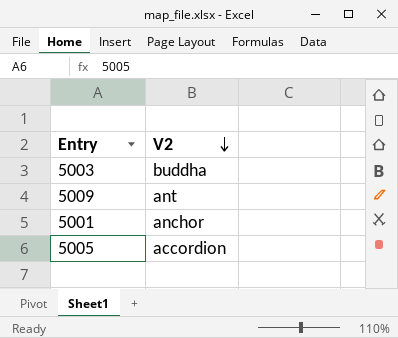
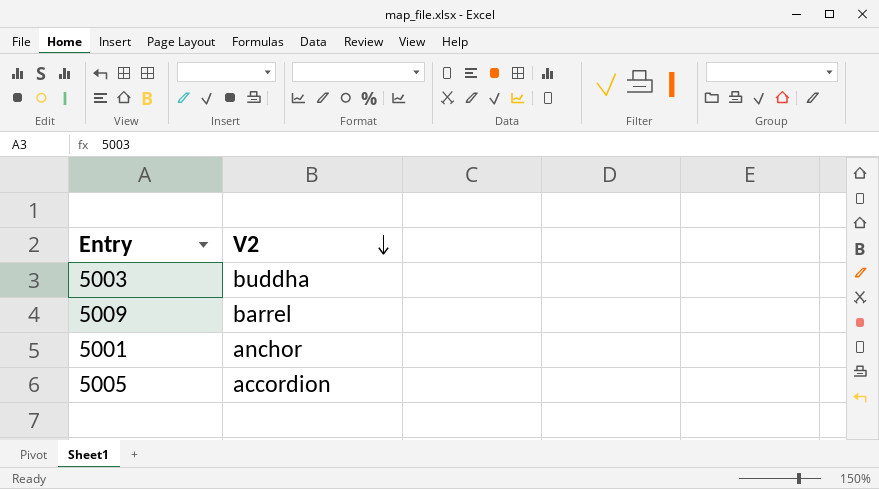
5009 | V2: ant -> barrel

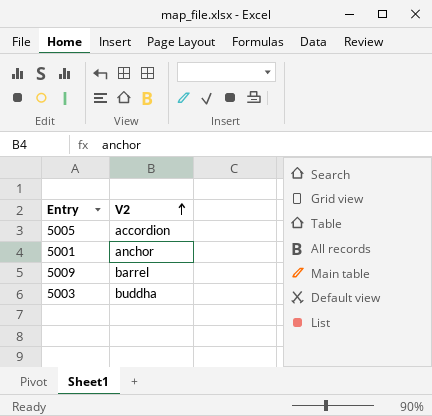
row order: V2 descending -> V2 ascending

